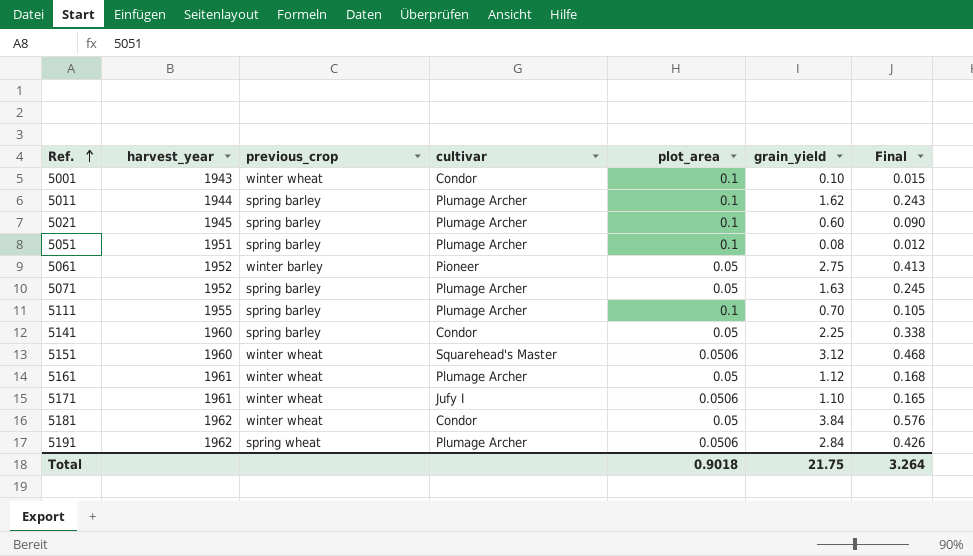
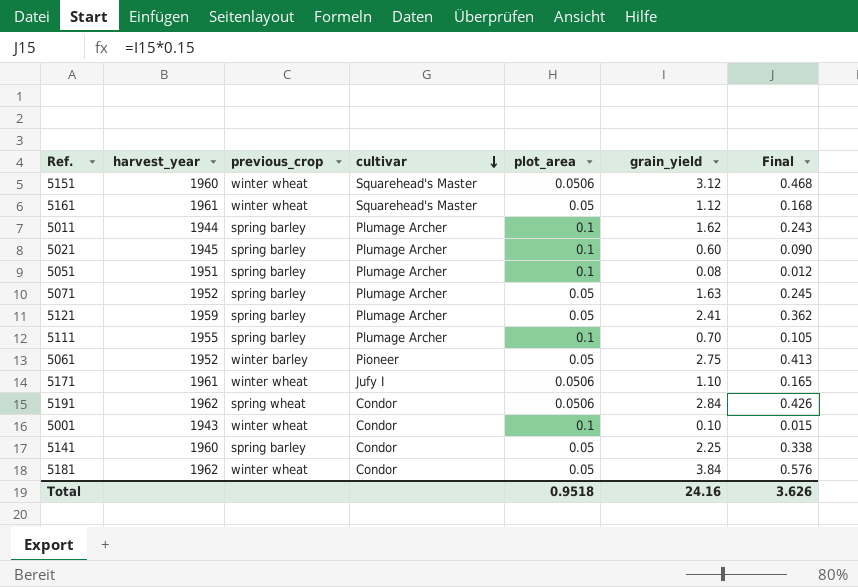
row order: Ref. ascending -> cultivar descending
5161 | cultivar: Plumage Archer -> Squarehead's Master
row 5121: none -> 1959 | spring barley | Plumage Archer | 0.05 | 2.41 | 0.362
5191 | cultivar: Plumage Archer -> Condor
Total | plot_area: 0.9018 -> 0.9518
Total | grain_yield: 21.75 -> 24.16
Total | Final: 3.264 -> 3.626

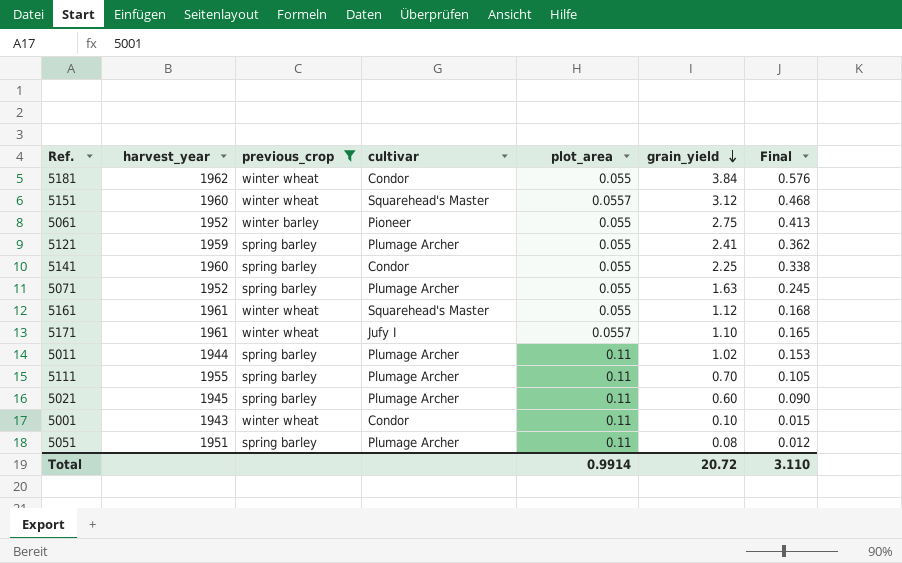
filter: none -> previous_crop != spring wheat
row order: cultivar descending -> grain_yield descending
5181 | plot_area: 0.05 -> 0.055
5151 | plot_area: 0.0506 -> 0.0557
5061 | plot_area: 0.05 -> 0.055
5121 | plot_area: 0.05 -> 0.055
5141 | plot_area: 0.05 -> 0.055
5071 | plot_area: 0.05 -> 0.055
5161 | plot_area: 0.05 -> 0.055
5171 | plot_area: 0.0506 -> 0.0557
5011 | plot_area: 0.1 -> 0.11
5011 | grain_yield: 1.62 -> 1.02
5011 | Final: 0.243 -> 0.153
5111 | plot_area: 0.1 -> 0.11
5021 | plot_area: 0.1 -> 0.11
5001 | plot_area: 0.1 -> 0.11
5051 | plot_area: 0.1 -> 0.11
Total | plot_area: 0.9518 -> 0.9914
Total | grain_yield: 24.16 -> 20.72
Total | Final: 3.626 -> 3.110

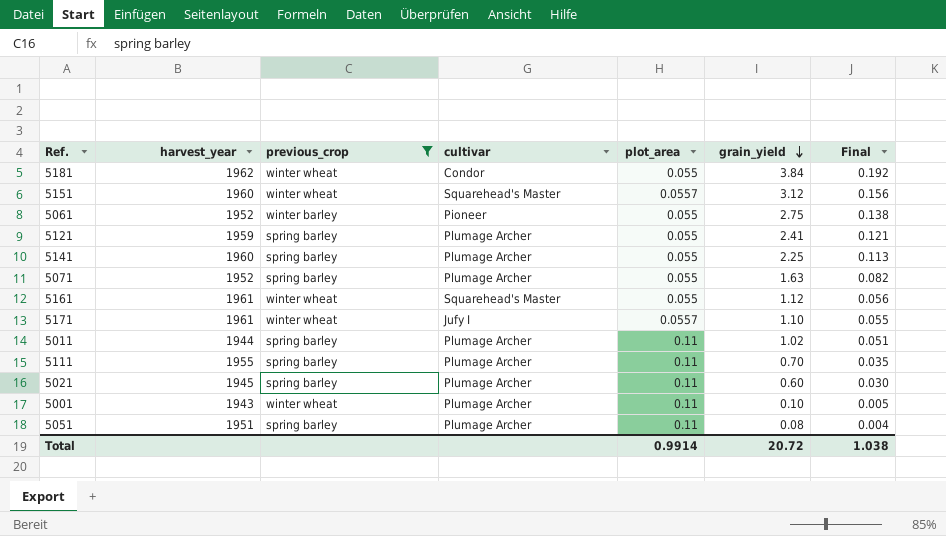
column Final | formula: [grain_yield] * 0.15 -> [grain_yield] * 0.05
5141 | cultivar: Condor -> Plumage Archer
5001 | cultivar: Condor -> Plumage Archer
Total | Final: 3.110 -> 1.038

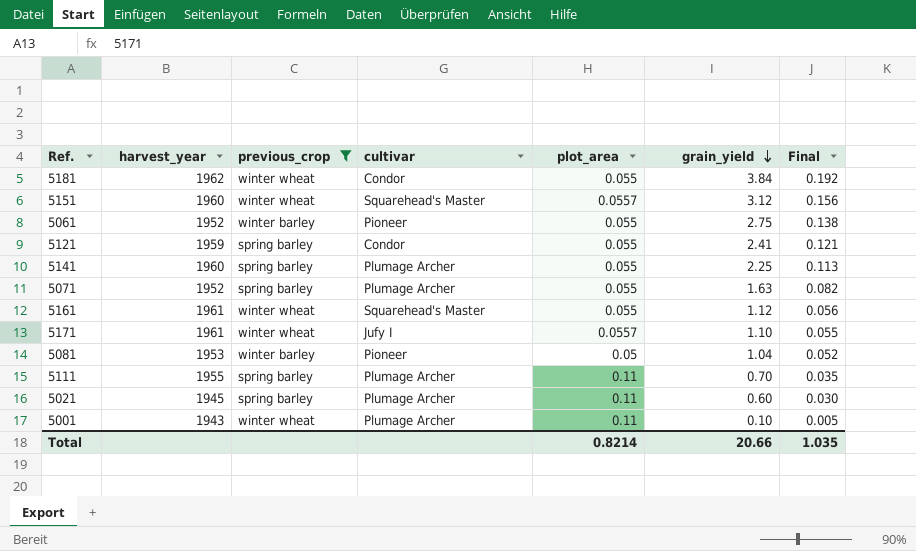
row 5011: 1944 | spring barley | Plumage Archer | 0.11 | 1.02 | 0.051 -> none
row 5051: 1951 | spring barley | Plumage Archer | 0.11 | 0.08 | 0.004 -> none
5121 | cultivar: Plumage Archer -> Condor
row 5081: none -> 1953 | winter barley | Pioneer | 0.05 | 1.04 | 0.052
Total | plot_area: 0.9914 -> 0.8214
Total | grain_yield: 20.72 -> 20.66
Total | Final: 1.038 -> 1.035

